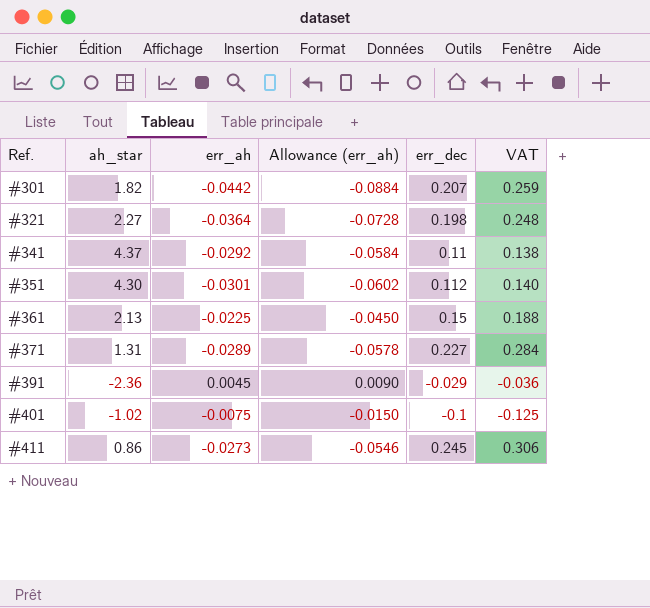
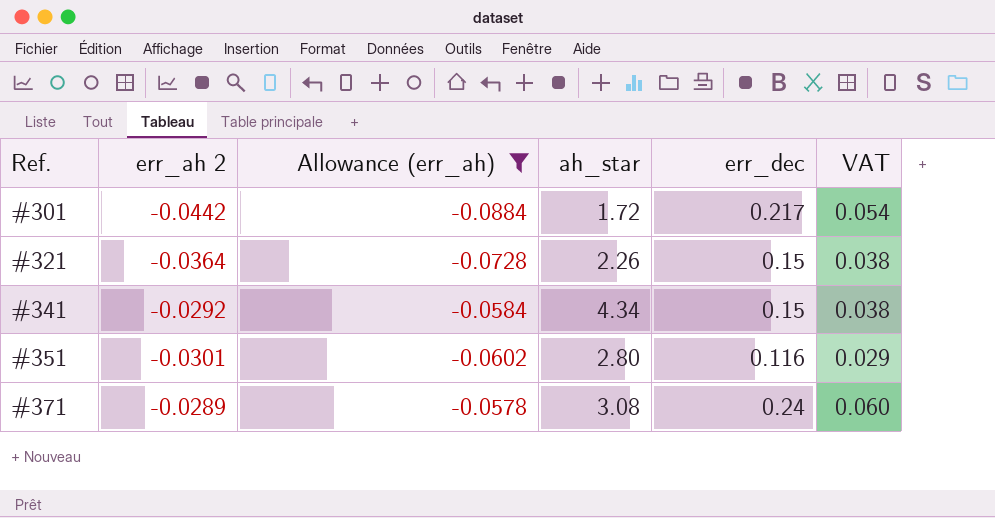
filter: none -> Allowance (err_ah) <= -0.0578
column name: err_ah -> err_ah 2
column ah_star | position: 2 -> 4
column VAT | formula: [err_dec] * 1.25 -> [err_dec] * 0.25
#301 | ah_star: 1.82 -> 1.72
#301 | err_dec: 0.207 -> 0.217
#321 | ah_star: 2.27 -> 2.26
#321 | err_dec: 0.198 -> 0.15
#341 | ah_star: 4.37 -> 4.34
#341 | err_dec: 0.11 -> 0.15
#351 | ah_star: 4.30 -> 2.80
#351 | err_dec: 0.112 -> 0.116
#371 | ah_star: 1.31 -> 3.08
#371 | err_dec: 0.227 -> 0.24

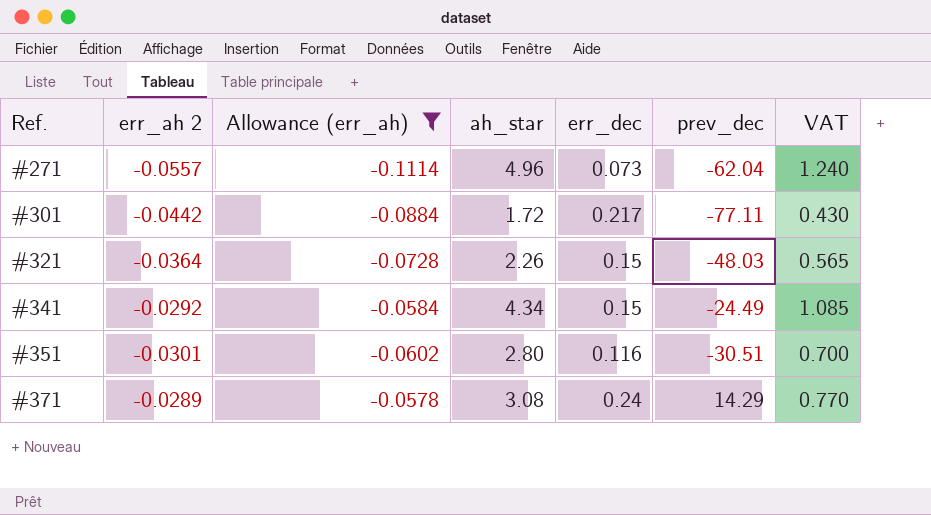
column prev_dec | position: none -> 6
column VAT | formula: [err_dec] * 0.25 -> [ah_star] * 0.25
row #271: none -> -0.0557 | -0.1114 | 4.96 | 0.073 | -62.04 | 1.240

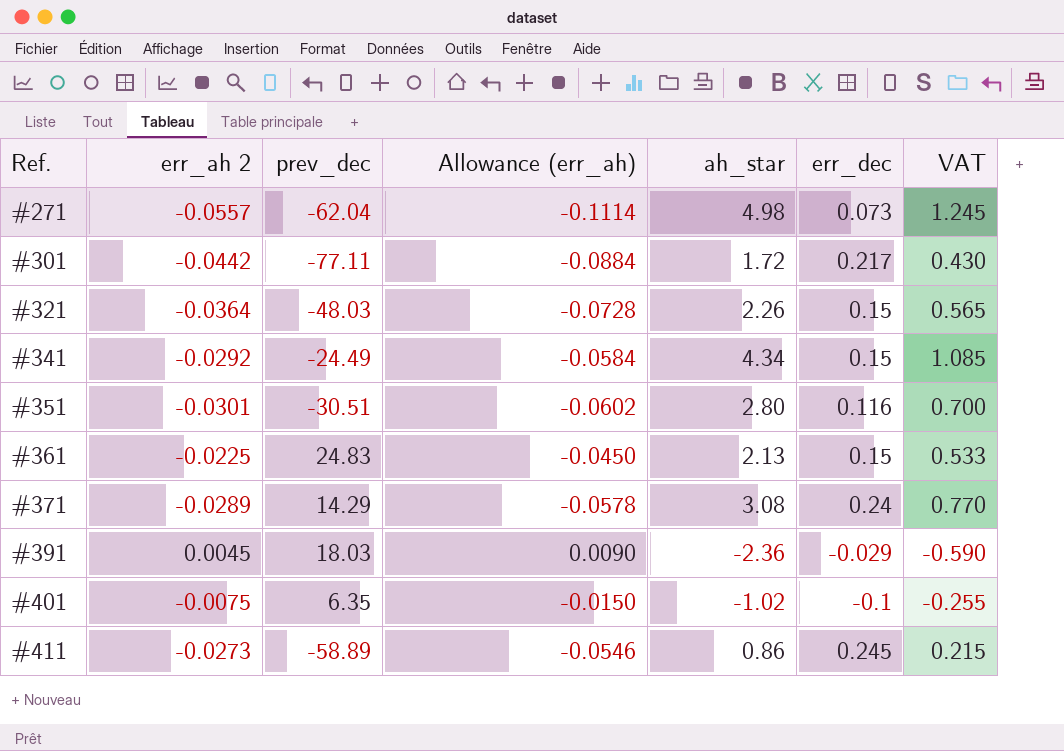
filter: Allowance (err_ah) <= -0.0578 -> none
column prev_dec | position: 6 -> 3
#271 | ah_star: 4.96 -> 4.98
#271 | VAT: 1.240 -> 1.245

